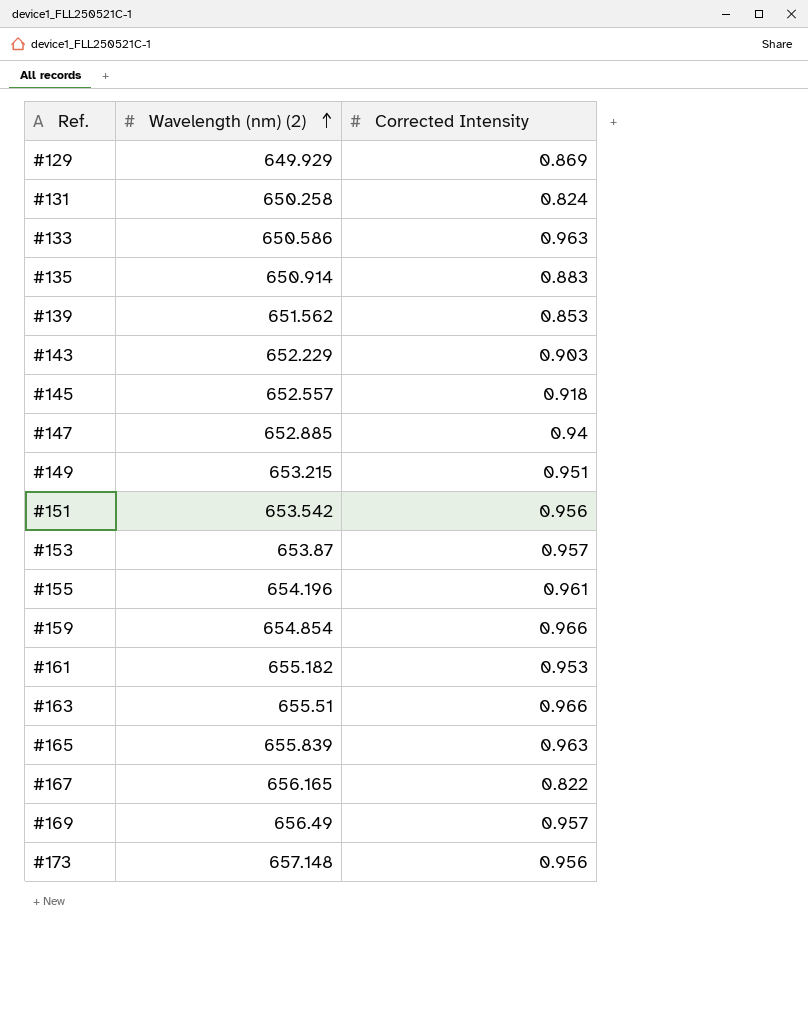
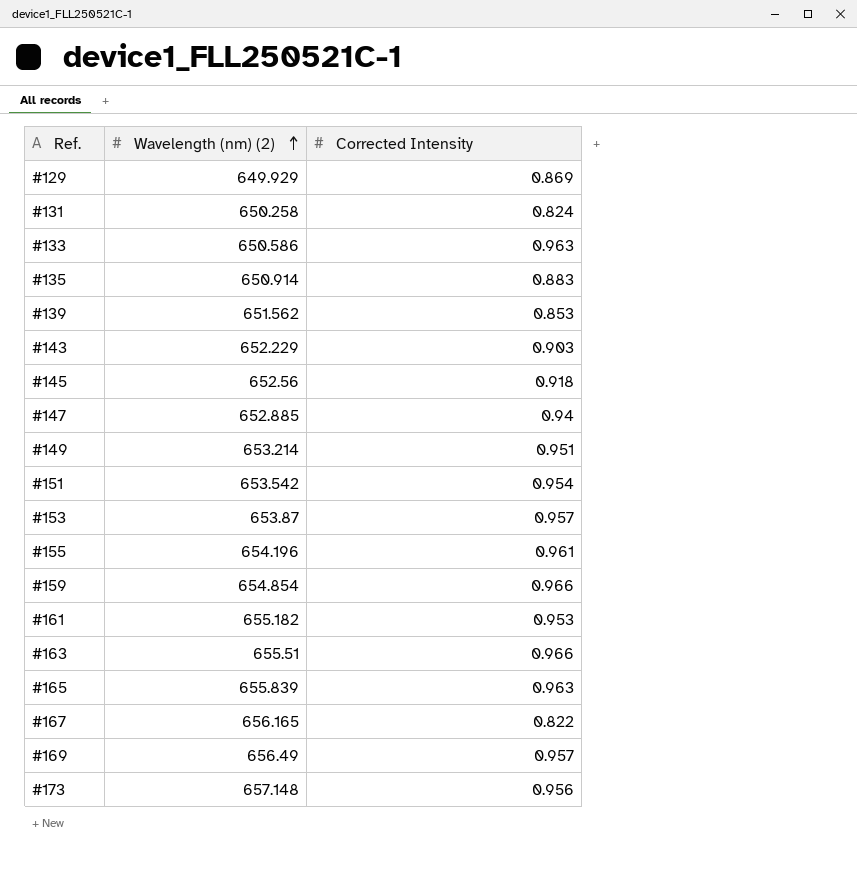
#145 | Wavelength (nm) (2): 652.557 -> 652.56
#149 | Wavelength (nm) (2): 653.215 -> 653.214
#151 | Corrected Intensity: 0.956 -> 0.954

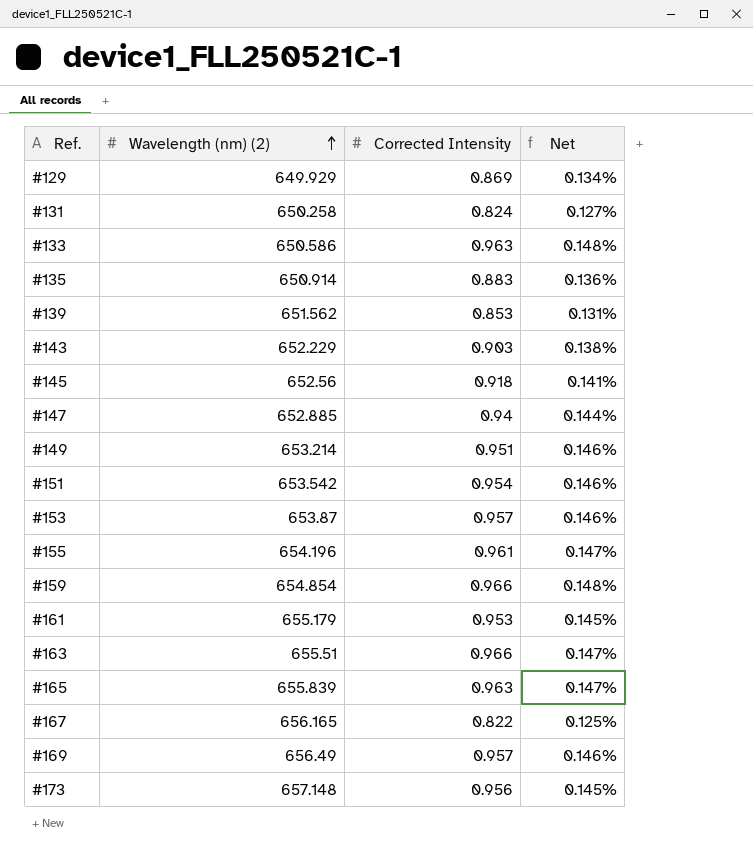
column Net | formula: none -> [Corrected Intensity] / [Wavelength (nm) (2)]
#161 | Wavelength (nm) (2): 655.182 -> 655.179

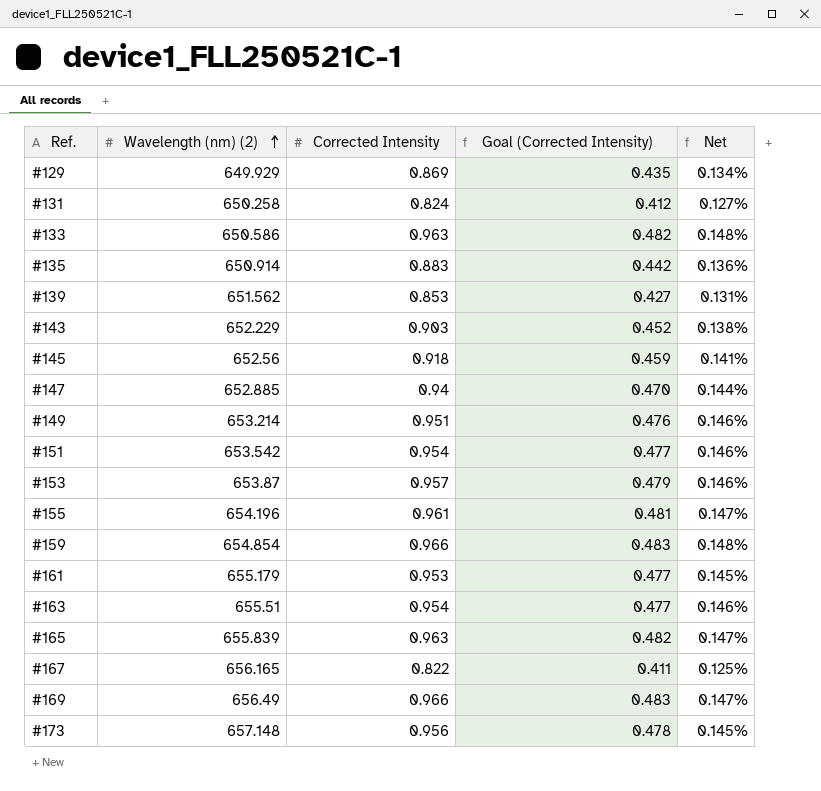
column Goal (Corrected Intensity) | formula: none -> [Corrected Intensity] * 0.5
#163 | Corrected Intensity: 0.966 -> 0.954
#163 | Net: 0.147% -> 0.146%
#169 | Corrected Intensity: 0.957 -> 0.966
#169 | Net: 0.146% -> 0.147%

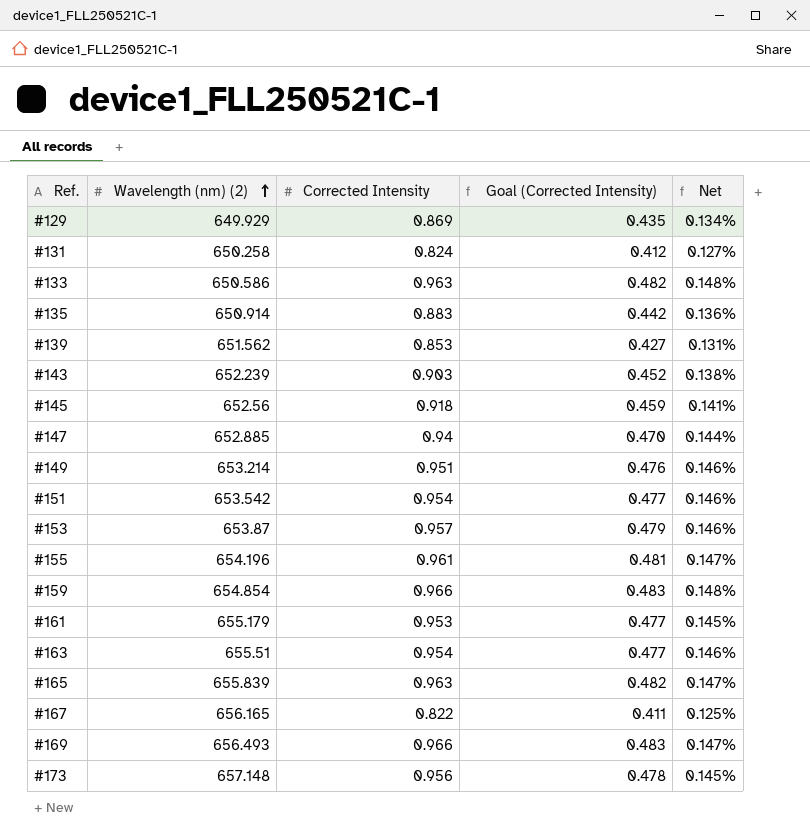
#143 | Wavelength (nm) (2): 652.229 -> 652.239
#169 | Wavelength (nm) (2): 656.49 -> 656.493

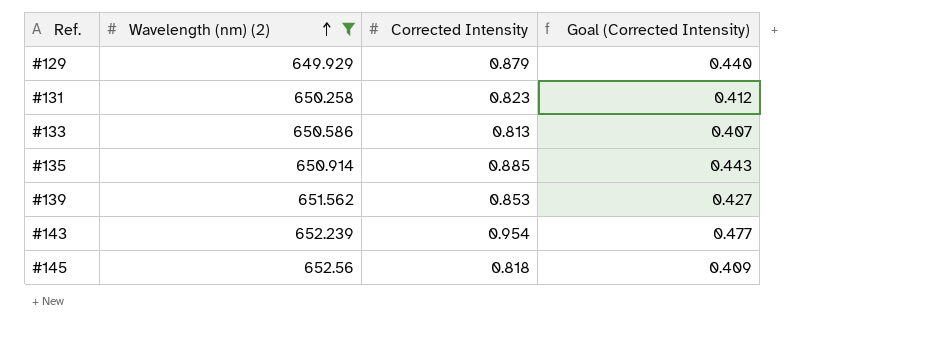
filter: none -> Wavelength (nm) (2) <= 652.56
column Net | formula: [Corrected Intensity] / [Wavelength (nm) (2)] -> none
#129 | Corrected Intensity: 0.869 -> 0.879
#129 | Goal (Corrected Intensity): 0.435 -> 0.440
#131 | Corrected Intensity: 0.824 -> 0.823
#133 | Corrected Intensity: 0.963 -> 0.813
#133 | Goal (Corrected Intensity): 0.482 -> 0.407
#135 | Corrected Intensity: 0.883 -> 0.885
#135 | Goal (Corrected Intensity): 0.442 -> 0.443
#143 | Corrected Intensity: 0.903 -> 0.954
#143 | Goal (Corrected Intensity): 0.452 -> 0.477
#145 | Corrected Intensity: 0.918 -> 0.818
#145 | Goal (Corrected Intensity): 0.459 -> 0.409

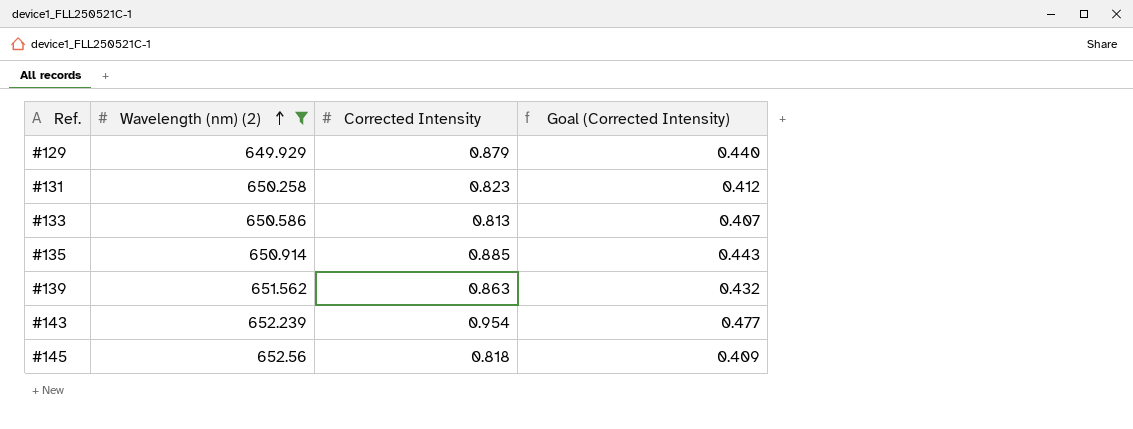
#139 | Corrected Intensity: 0.853 -> 0.863
#139 | Goal (Corrected Intensity): 0.427 -> 0.432

